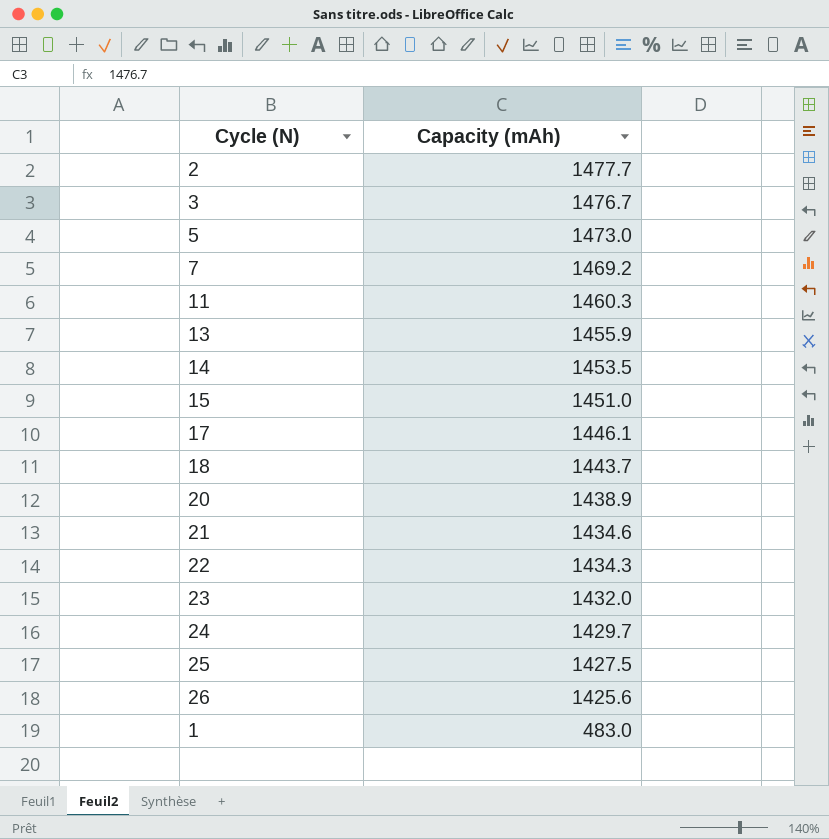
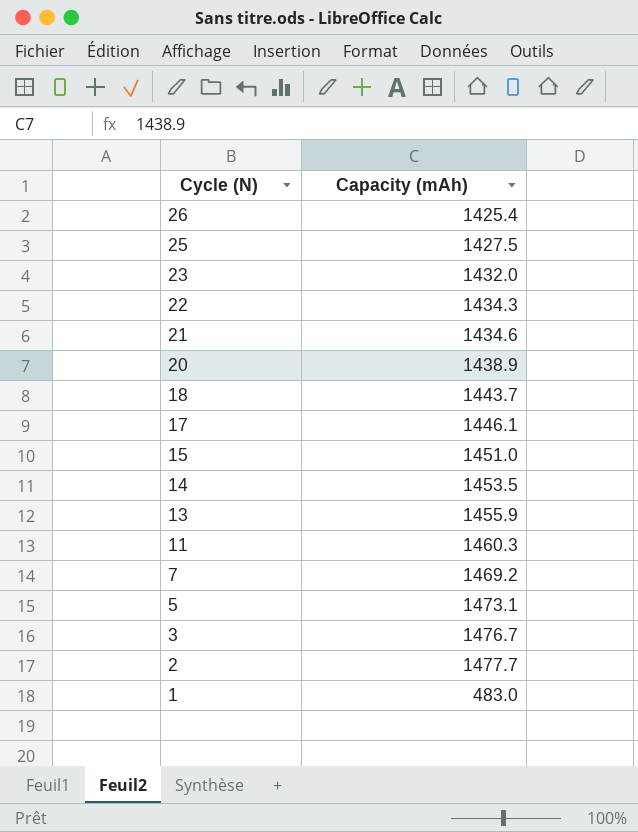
row order: Capacity (mAh) descending -> Cycle (N) descending
row 24: 1429.7 -> none
26 | Capacity (mAh): 1425.6 -> 1425.4
5 | Capacity (mAh): 1473.0 -> 1473.1

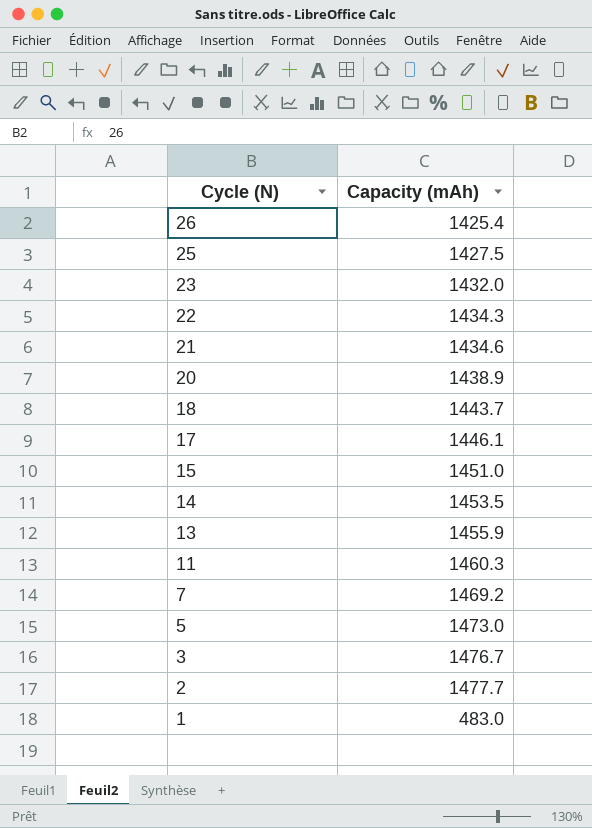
5 | Capacity (mAh): 1473.1 -> 1473.0

